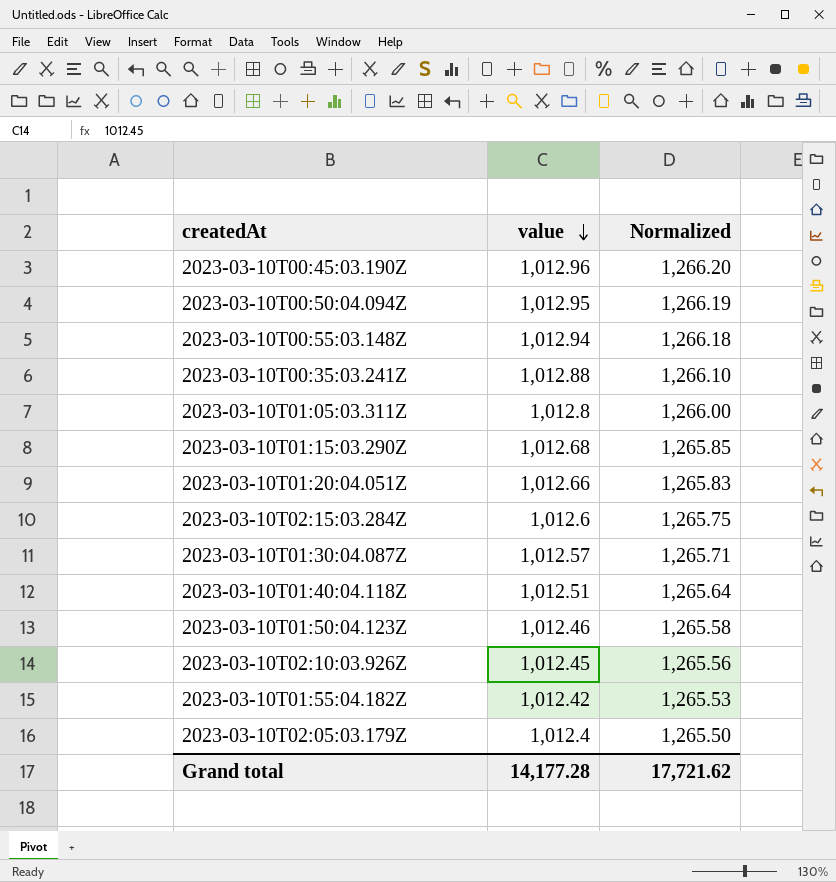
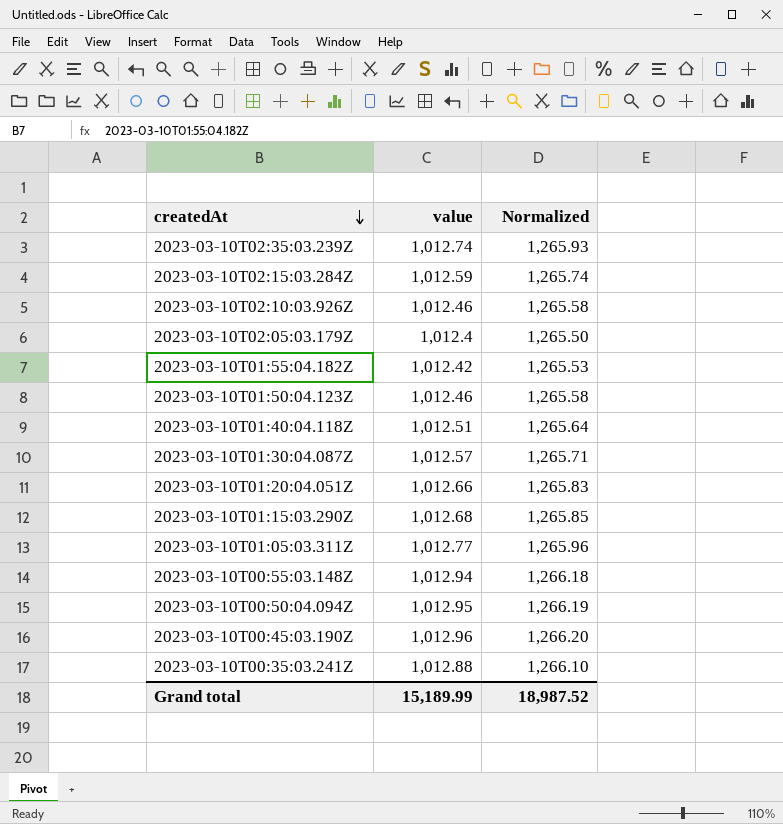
row order: value descending -> createdAt descending
row 2023-03-10T02:35:03.239Z: none -> 1,012.74 | 1,265.93
2023-03-10T02:15:03.284Z | value: 1,012.6 -> 1,012.59
2023-03-10T02:15:03.284Z | Normalized: 1,265.75 -> 1,265.74
2023-03-10T02:10:03.926Z | value: 1,012.45 -> 1,012.46
2023-03-10T02:10:03.926Z | Normalized: 1,265.56 -> 1,265.58
2023-03-10T01:05:03.311Z | value: 1,012.8 -> 1,012.77
2023-03-10T01:05:03.311Z | Normalized: 1,266.00 -> 1,265.96
Grand total | value: 14,177.28 -> 15,189.99
Grand total | Normalized: 17,721.62 -> 18,987.52

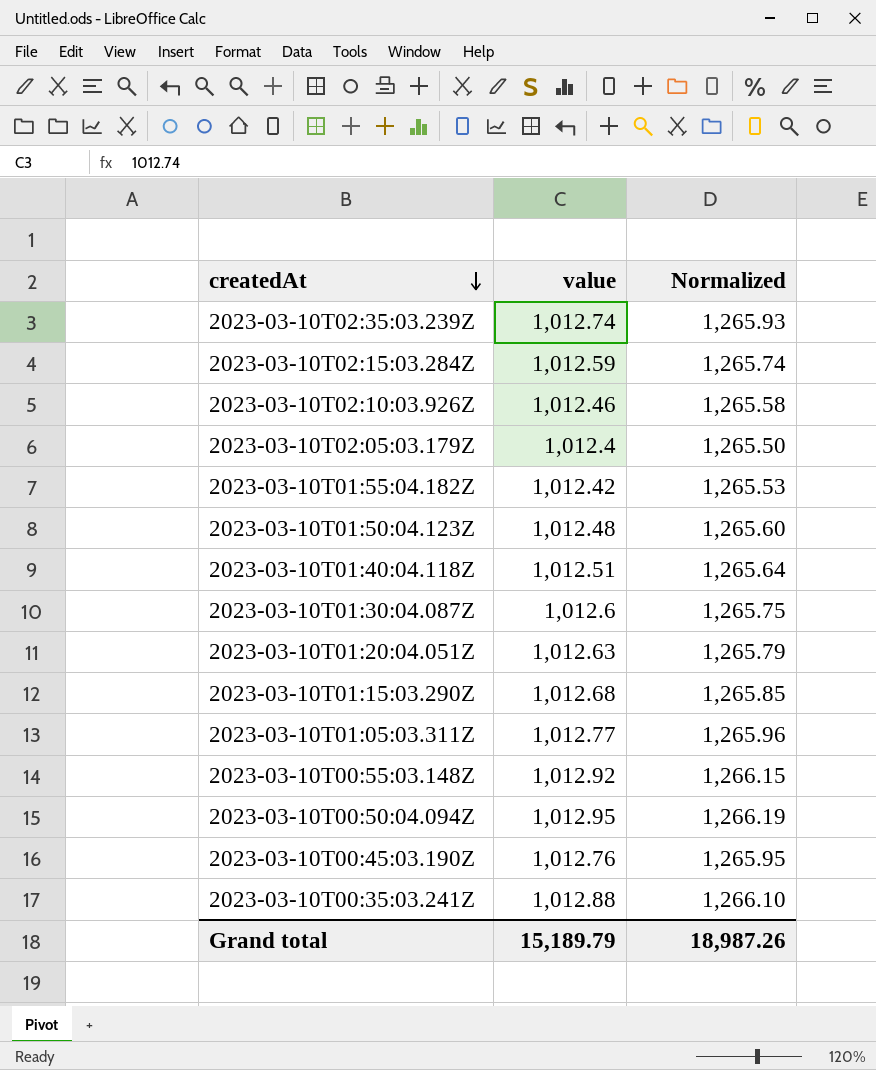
2023-03-10T01:50:04.123Z | value: 1,012.46 -> 1,012.48
2023-03-10T01:50:04.123Z | Normalized: 1,265.58 -> 1,265.60
2023-03-10T01:30:04.087Z | value: 1,012.57 -> 1,012.6
2023-03-10T01:30:04.087Z | Normalized: 1,265.71 -> 1,265.75
2023-03-10T01:20:04.051Z | value: 1,012.66 -> 1,012.63
2023-03-10T01:20:04.051Z | Normalized: 1,265.83 -> 1,265.79
2023-03-10T00:55:03.148Z | value: 1,012.94 -> 1,012.92
2023-03-10T00:55:03.148Z | Normalized: 1,266.18 -> 1,266.15
2023-03-10T00:45:03.190Z | value: 1,012.96 -> 1,012.76
2023-03-10T00:45:03.190Z | Normalized: 1,266.20 -> 1,265.95
Grand total | value: 15,189.99 -> 15,189.79
Grand total | Normalized: 18,987.52 -> 18,987.26

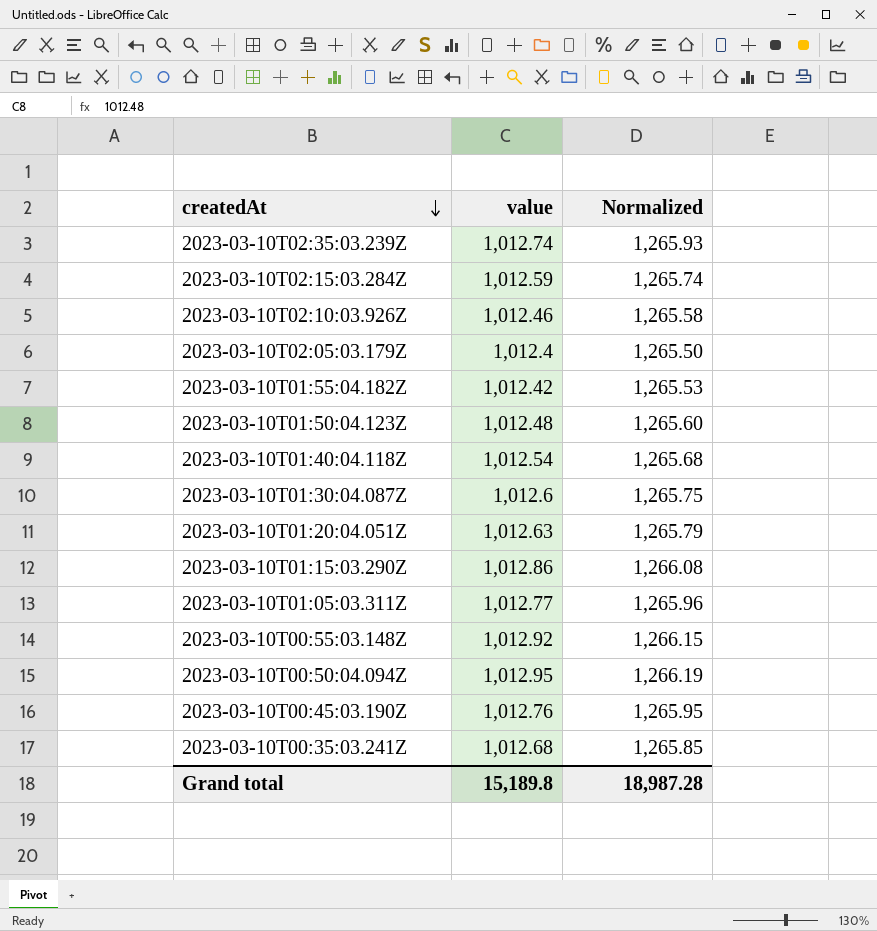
2023-03-10T01:40:04.118Z | value: 1,012.51 -> 1,012.54
2023-03-10T01:40:04.118Z | Normalized: 1,265.64 -> 1,265.68
2023-03-10T01:15:03.290Z | value: 1,012.68 -> 1,012.86
2023-03-10T01:15:03.290Z | Normalized: 1,265.85 -> 1,266.08
2023-03-10T00:35:03.241Z | value: 1,012.88 -> 1,012.68
2023-03-10T00:35:03.241Z | Normalized: 1,266.10 -> 1,265.85
Grand total | value: 15,189.79 -> 15,189.8
Grand total | Normalized: 18,987.26 -> 18,987.28

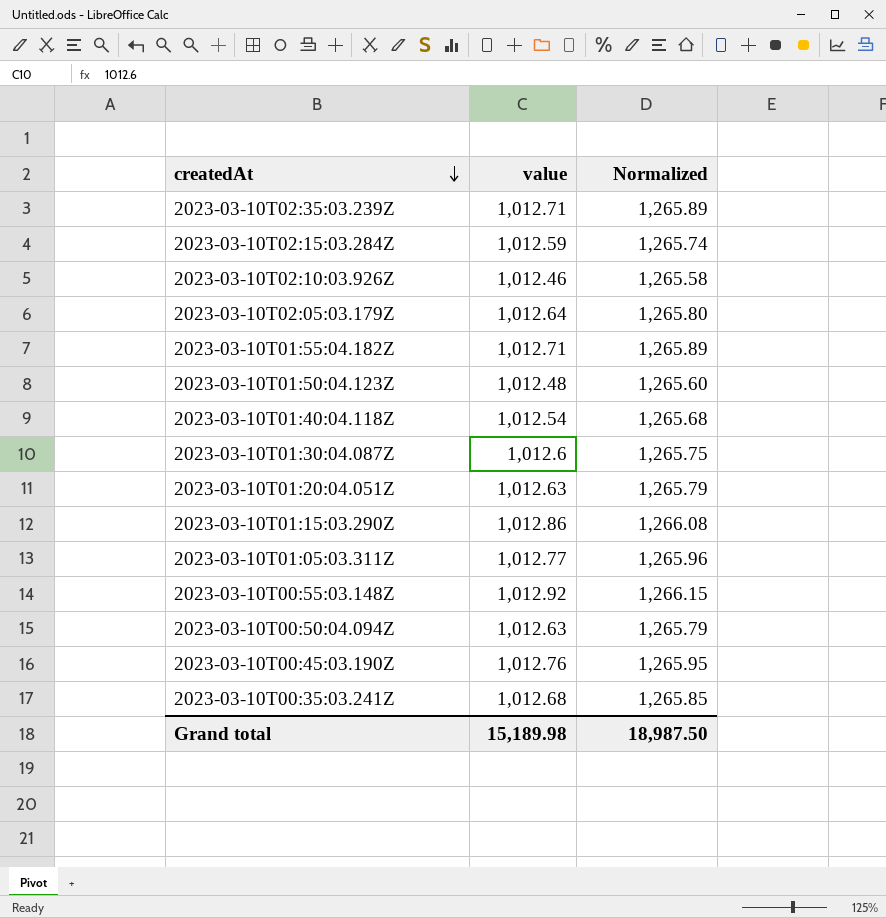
2023-03-10T02:35:03.239Z | value: 1,012.74 -> 1,012.71
2023-03-10T02:35:03.239Z | Normalized: 1,265.93 -> 1,265.89
2023-03-10T02:05:03.179Z | value: 1,012.4 -> 1,012.64
2023-03-10T02:05:03.179Z | Normalized: 1,265.50 -> 1,265.80
2023-03-10T01:55:04.182Z | value: 1,012.42 -> 1,012.71
2023-03-10T01:55:04.182Z | Normalized: 1,265.53 -> 1,265.89
2023-03-10T00:50:04.094Z | value: 1,012.95 -> 1,012.63
2023-03-10T00:50:04.094Z | Normalized: 1,266.19 -> 1,265.79
Grand total | value: 15,189.8 -> 15,189.98
Grand total | Normalized: 18,987.28 -> 18,987.50

